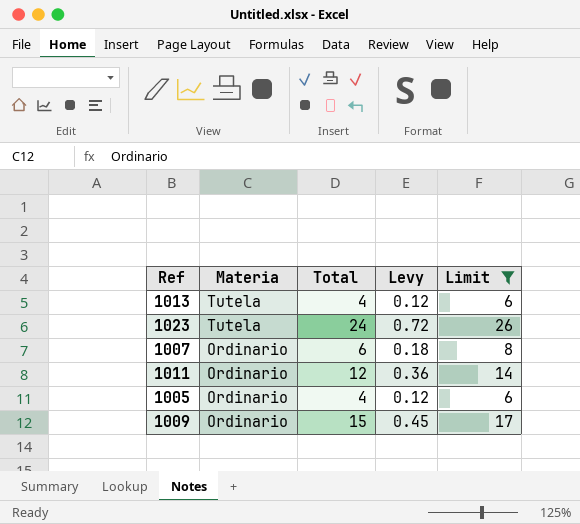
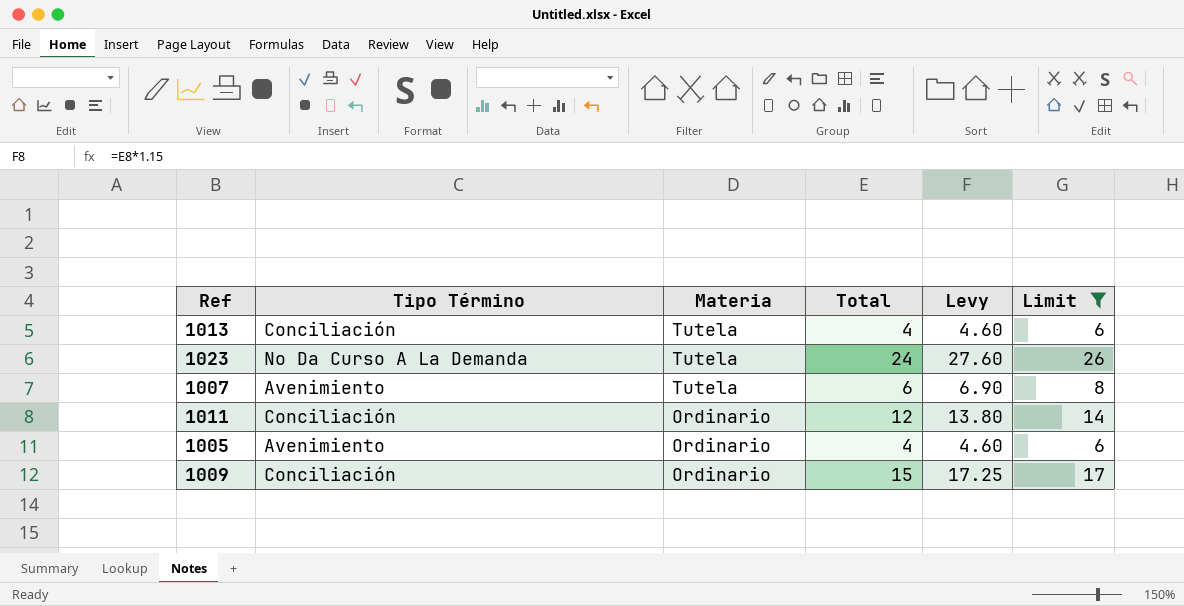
column Tipo Término | position: none -> 2
column Levy | formula: [Total] * 0.03 -> [Total] * 1.15
1007 | Materia: Ordinario -> Tutela

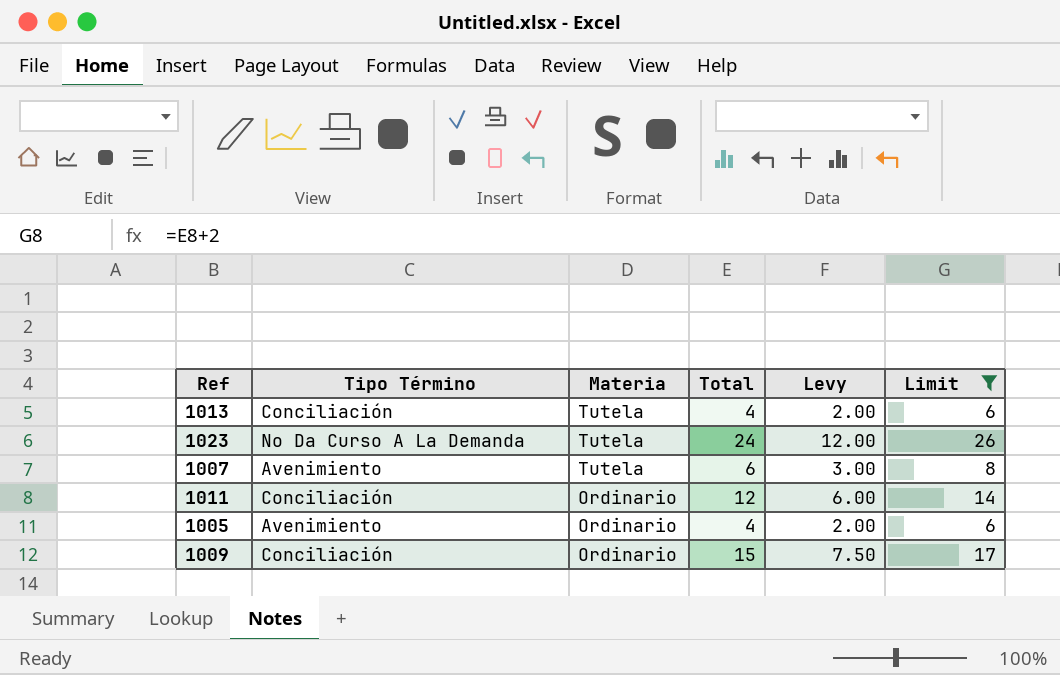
column Levy | formula: [Total] * 1.15 -> [Total] * 0.5

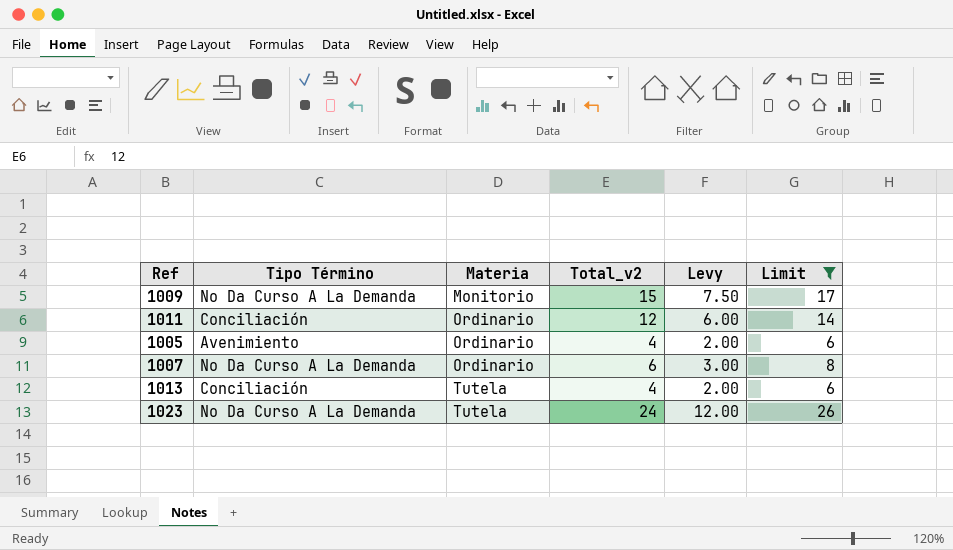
row order: Materia descending -> Materia ascending
column name: Total -> Total_v2
1009 | Tipo Término: Conciliación -> No Da Curso A La Demanda
1009 | Materia: Ordinario -> Monitorio
1007 | Tipo Término: Avenimiento -> No Da Curso A La Demanda
1007 | Materia: Tutela -> Ordinario

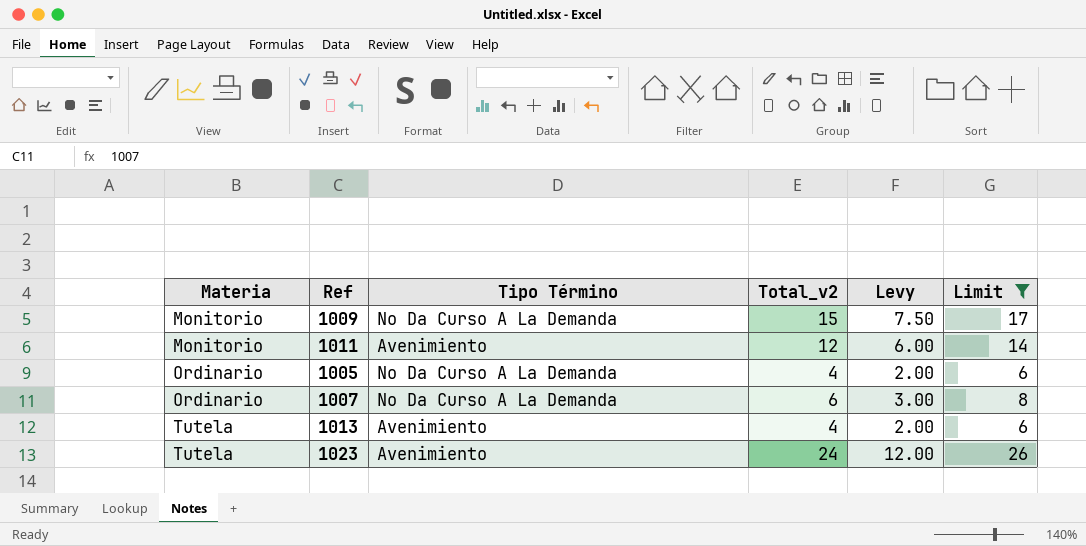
column Materia | position: 3 -> 1
1011 | Materia: Ordinario -> Monitorio
1011 | Tipo Término: Conciliación -> Avenimiento
1005 | Tipo Término: Avenimiento -> No Da Curso A La Demanda
1013 | Tipo Término: Conciliación -> Avenimiento
1023 | Tipo Término: No Da Curso A La Demanda -> Avenimiento

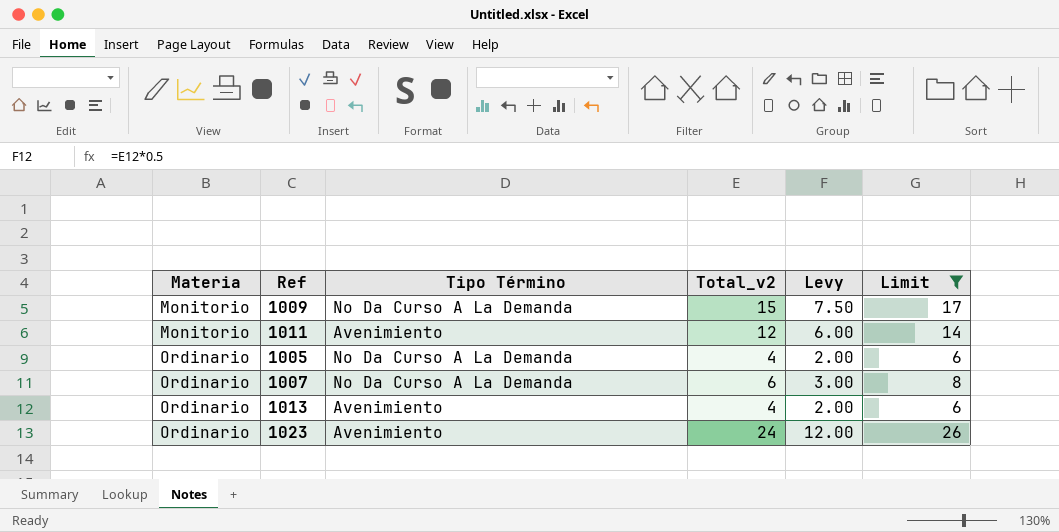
1013 | Materia: Tutela -> Ordinario
1023 | Materia: Tutela -> Ordinario

